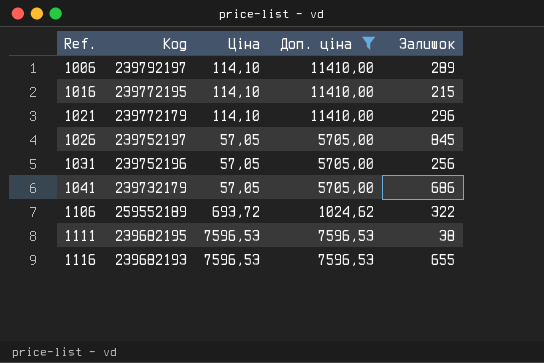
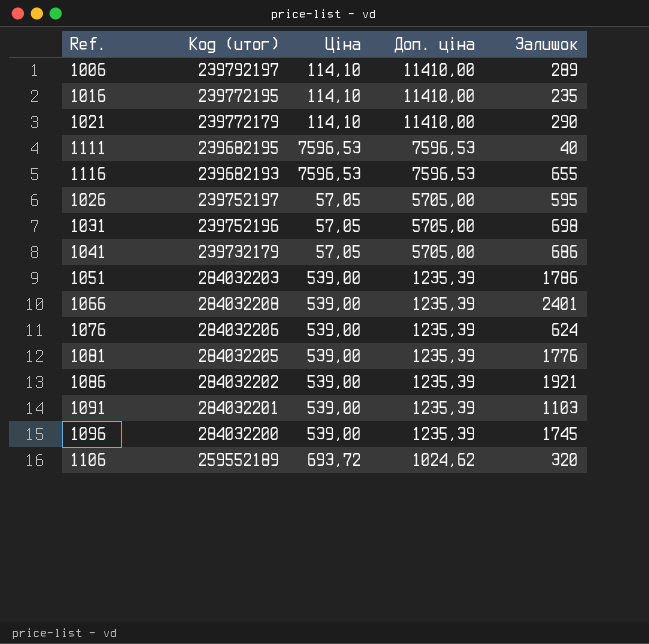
filter: Доп. ціна != 1235,39 -> none
row order: Ref. ascending -> Доп. ціна descending
column name: Код -> Код (итог)
1016 | Залишок: 215 -> 235
1021 | Залишок: 296 -> 290
1111 | Залишок: 38 -> 40
1026 | Залишок: 845 -> 595
1031 | Залишок: 256 -> 698
1106 | Залишок: 322 -> 320

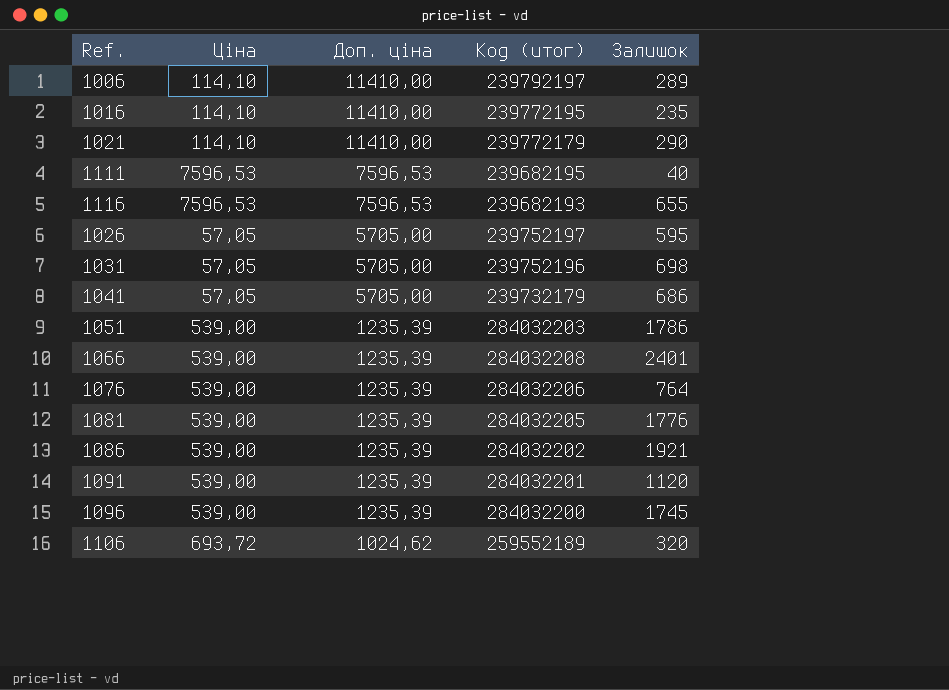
column Код (итог) | position: 2 -> 4
1076 | Залишок: 624 -> 764
1091 | Залишок: 1103 -> 1120

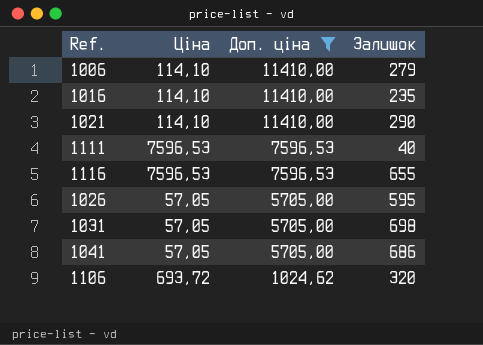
filter: none -> Доп. ціна != 1235,39
column Код (итог) | position: 4 -> none
1006 | Залишок: 289 -> 279

